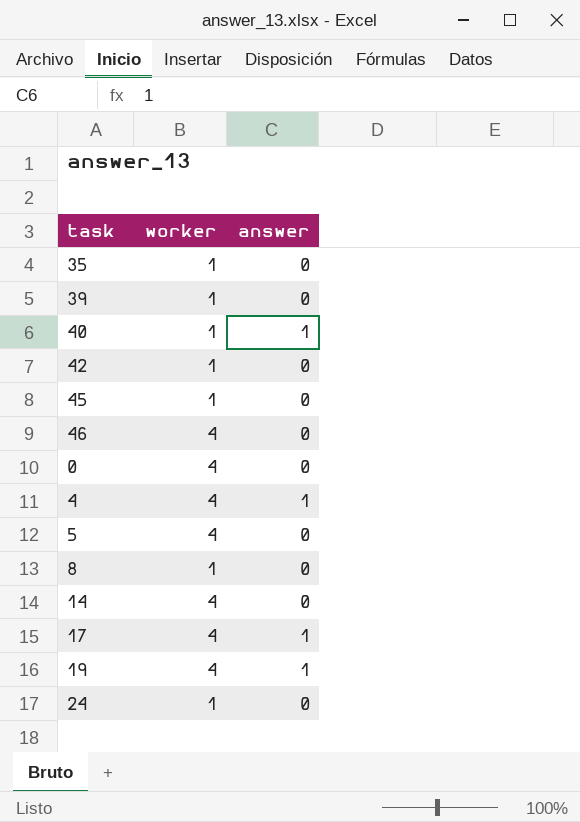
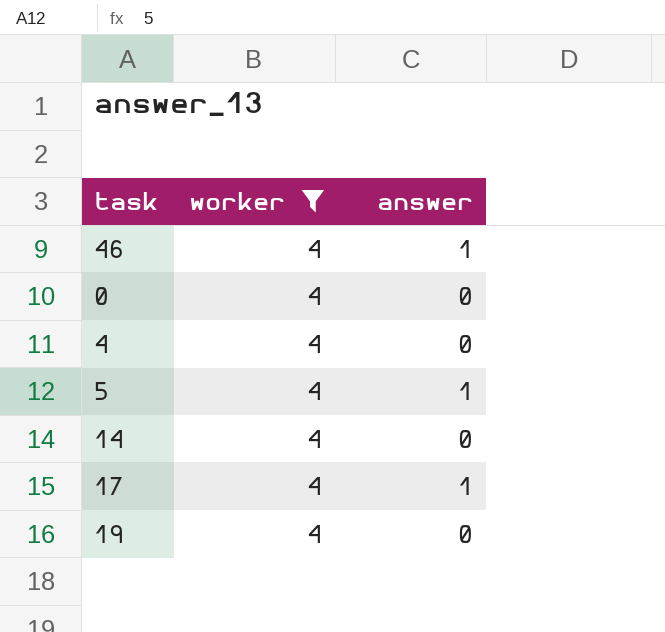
filter: none -> worker = 4
46 | answer: 0 -> 1
4 | answer: 1 -> 0
5 | answer: 0 -> 1
19 | answer: 1 -> 0

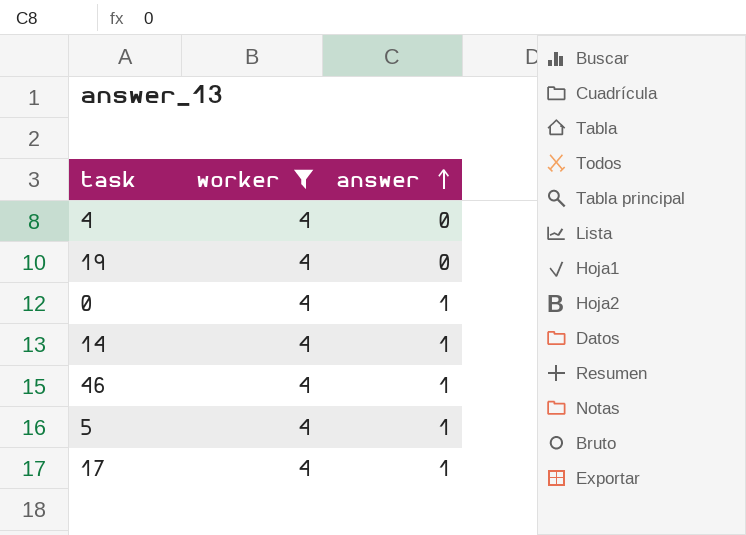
row order: none -> answer ascending
0 | answer: 0 -> 1
14 | answer: 0 -> 1

